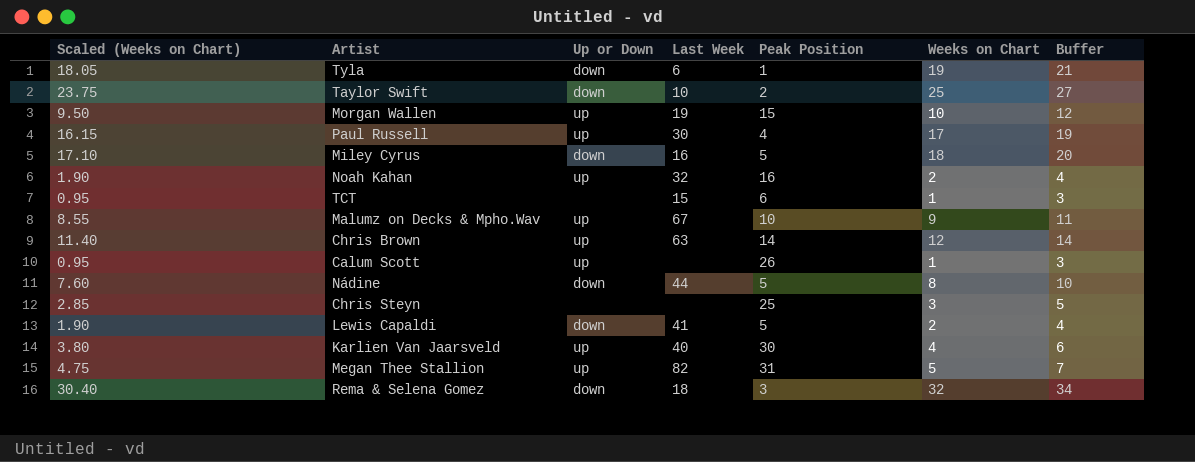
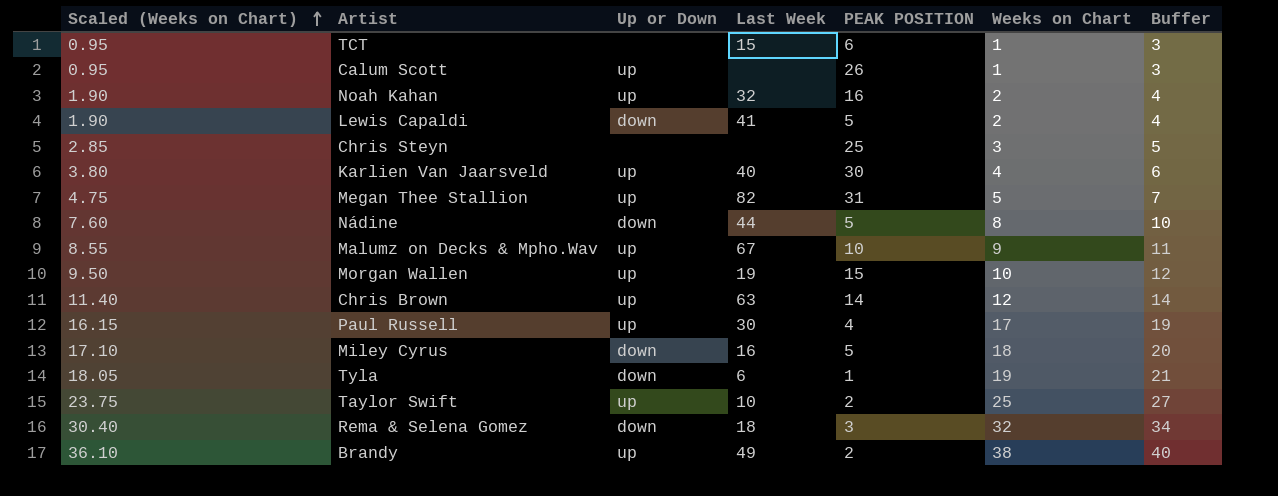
row order: none -> Scaled (Weeks on Chart) ascending
column name: Peak Position -> PEAK POSITION
Taylor Swift | Up or Down: down -> up
row Brandy: none -> 36.10 | up | 49 | 2 | 38 | 40

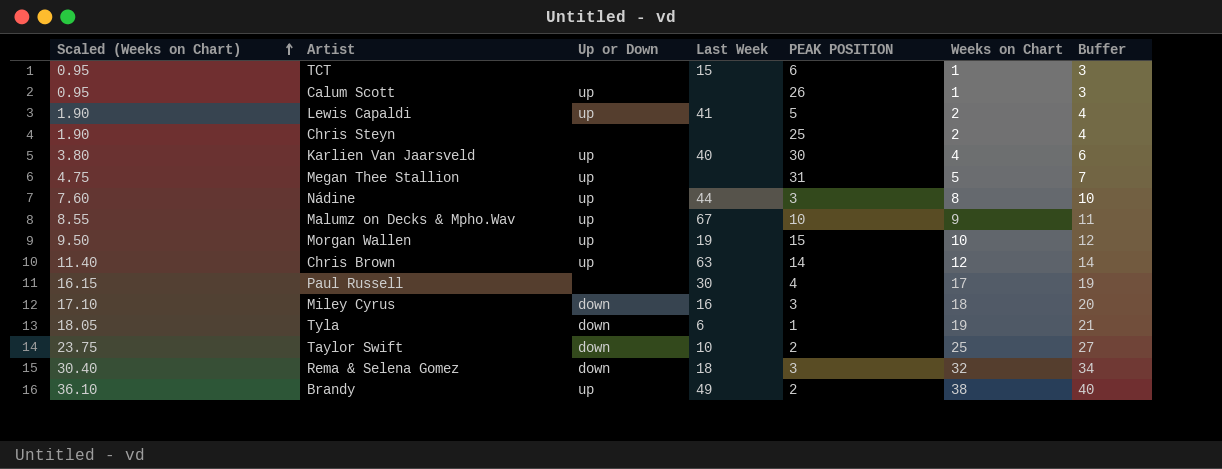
row Noah Kahan: 1.90 | up | 32 | 16 | 2 | 4 -> none
Lewis Capaldi | Up or Down: down -> up
Chris Steyn | Scaled (Weeks on Chart): 2.85 -> 1.90
Chris Steyn | Weeks on Chart: 3 -> 2
Chris Steyn | Buffer: 5 -> 4
Megan Thee Stallion | Last Week: 82 -> none
Nádine | Up or Down: down -> up
Nádine | PEAK POSITION: 5 -> 3
Paul Russell | Up or Down: up -> none
Miley Cyrus | PEAK POSITION: 5 -> 3
Taylor Swift | Up or Down: up -> down

